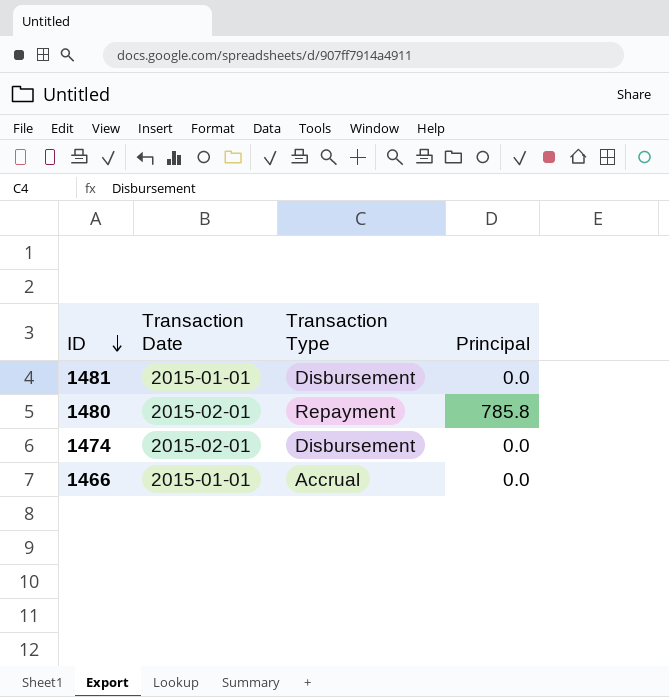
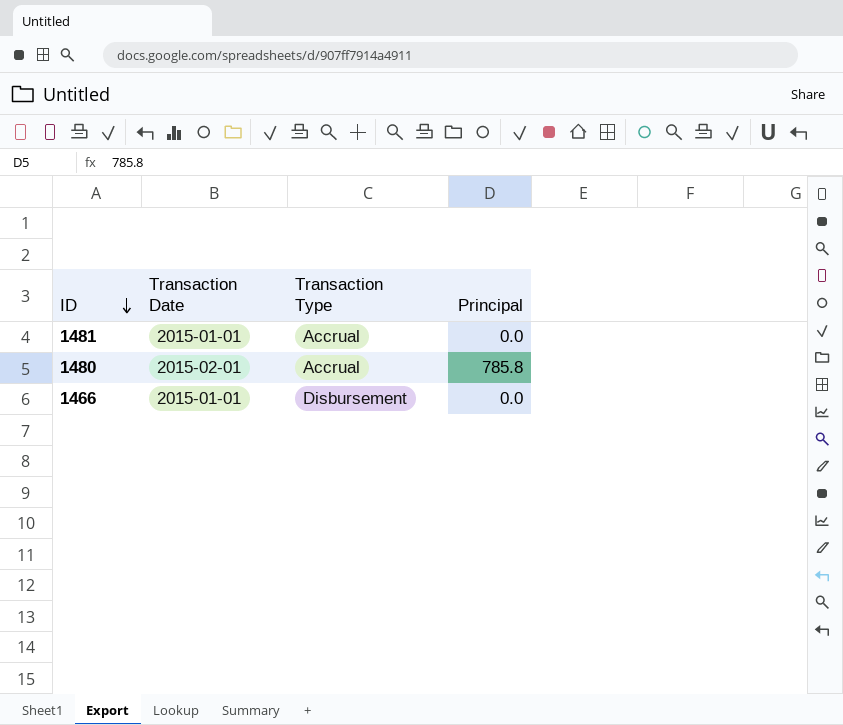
row 1474: 2015-02-01 | Disbursement | 0.0 -> none
1481 | Transaction Type: Disbursement -> Accrual
1480 | Transaction Type: Repayment -> Accrual
1466 | Transaction Type: Accrual -> Disbursement

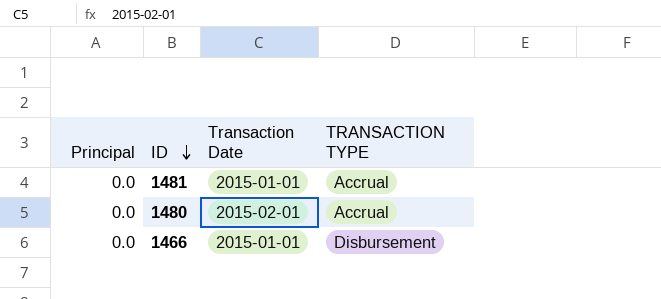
column Principal | position: 4 -> 1
column name: Transaction Type -> TRANSACTION TYPE
1480 | Principal: 785.8 -> 0.0

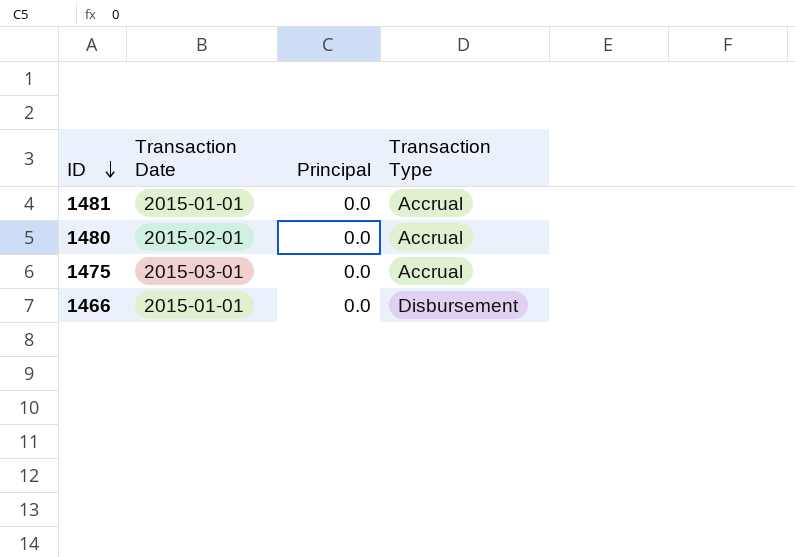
column Principal | position: 1 -> 3
column name: TRANSACTION TYPE -> Transaction Type
row 1475: none -> 2015-03-01 | 0.0 | Accrual

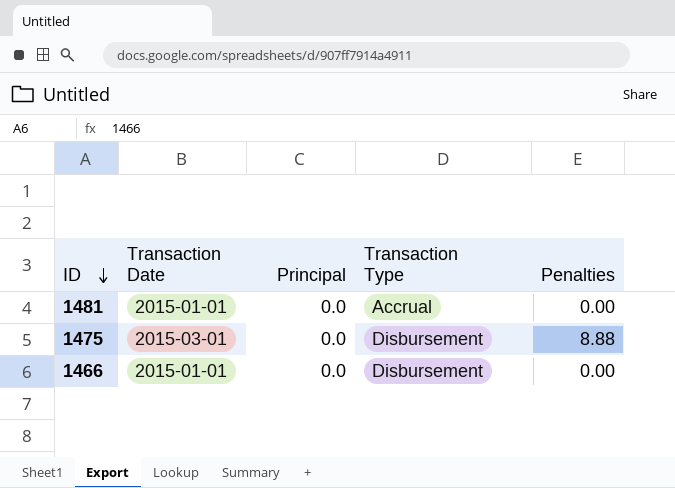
column Penalties | position: none -> 5
row 1480: 2015-02-01 | 0.0 | Accrual -> none
1475 | Transaction Type: Accrual -> Disbursement

